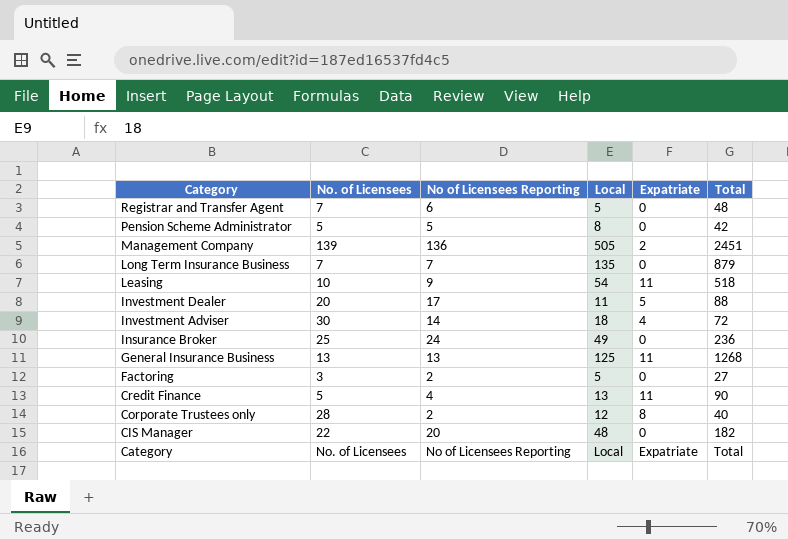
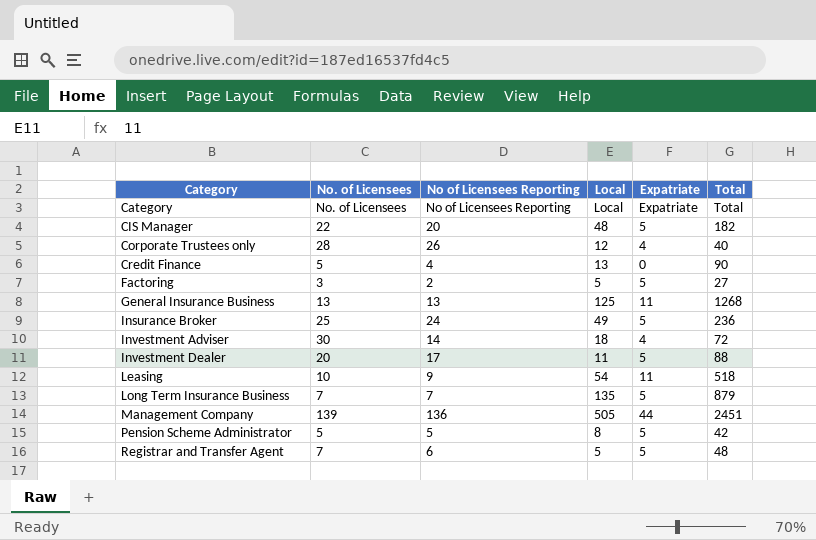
row order: Category descending -> Category ascending
CIS Manager | Expatriate: 0 -> 5
Corporate Trustees only | No of Licensees Reporting: 2 -> 26
Corporate Trustees only | Expatriate: 8 -> 4
Credit Finance | Expatriate: 11 -> 0
Factoring | Expatriate: 0 -> 5
Insurance Broker | Expatriate: 0 -> 5
Long Term Insurance Business | Expatriate: 0 -> 5
Management Company | Expatriate: 2 -> 44
Pension Scheme Administrator | Expatriate: 0 -> 5
Registrar and Transfer Agent | Expatriate: 0 -> 5

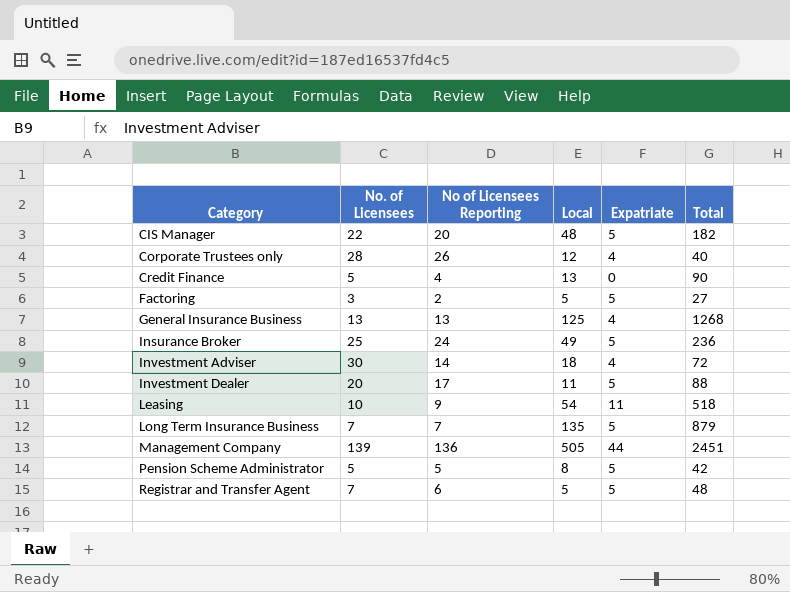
row Category: No. of Licensees | No of Licensees Reporting | Local | Expatriate | Total -> none
General Insurance Business | Expatriate: 11 -> 4

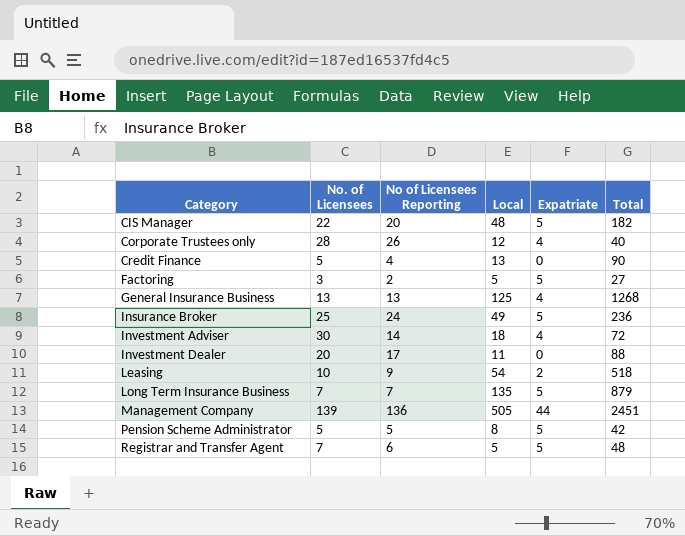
Investment Dealer | Expatriate: 5 -> 0
Leasing | Expatriate: 11 -> 2

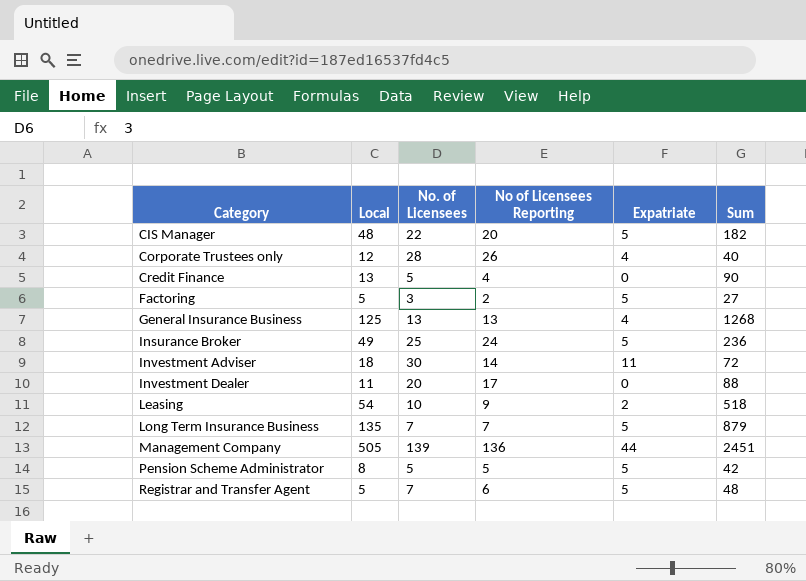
column Local | position: 4 -> 2
column name: Total -> Sum
Investment Adviser | Expatriate: 4 -> 11

